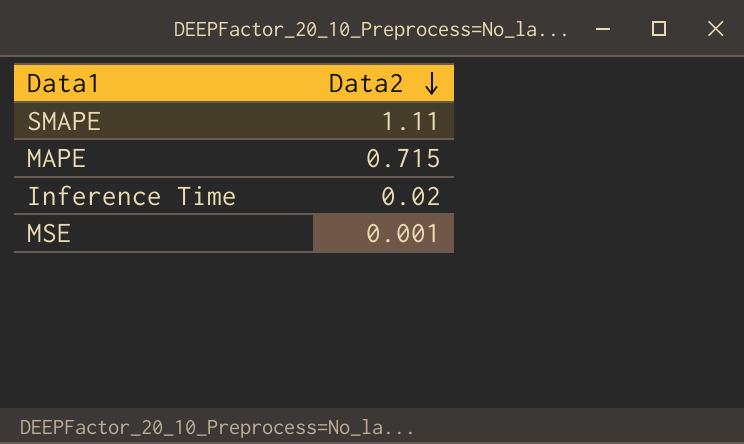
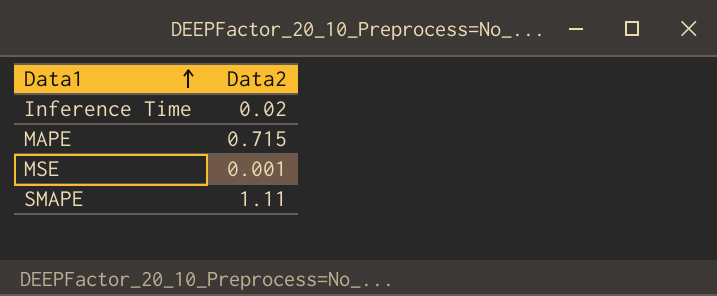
row order: Data2 descending -> Data1 ascending

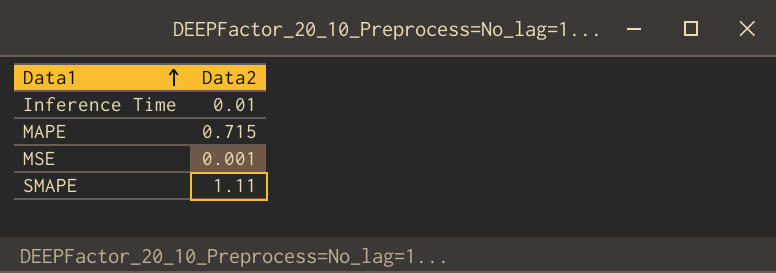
Inference Time | Data2: 0.02 -> 0.01

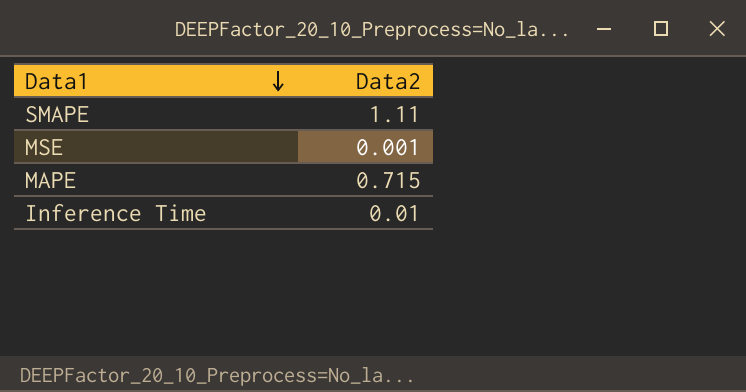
row order: Data1 ascending -> Data1 descending

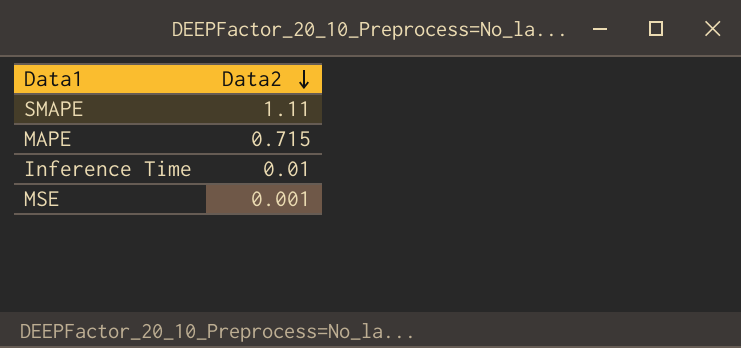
row order: Data1 descending -> Data2 descending

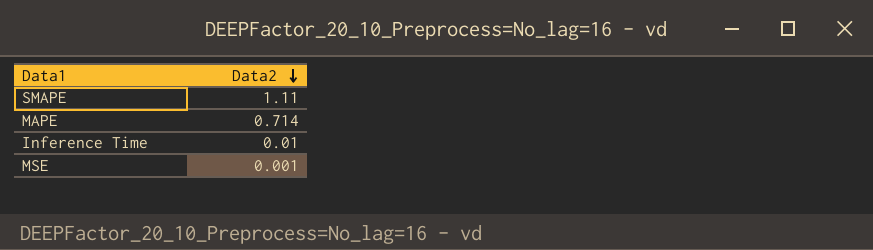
MAPE | Data2: 0.715 -> 0.714

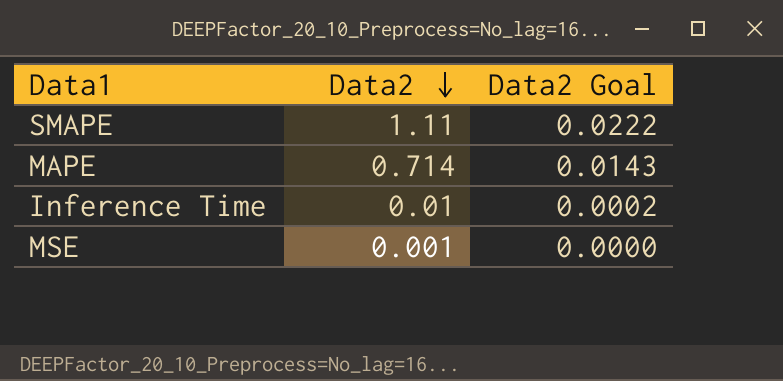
column Data2 Goal | formula: none -> [Data2] * 0.02

